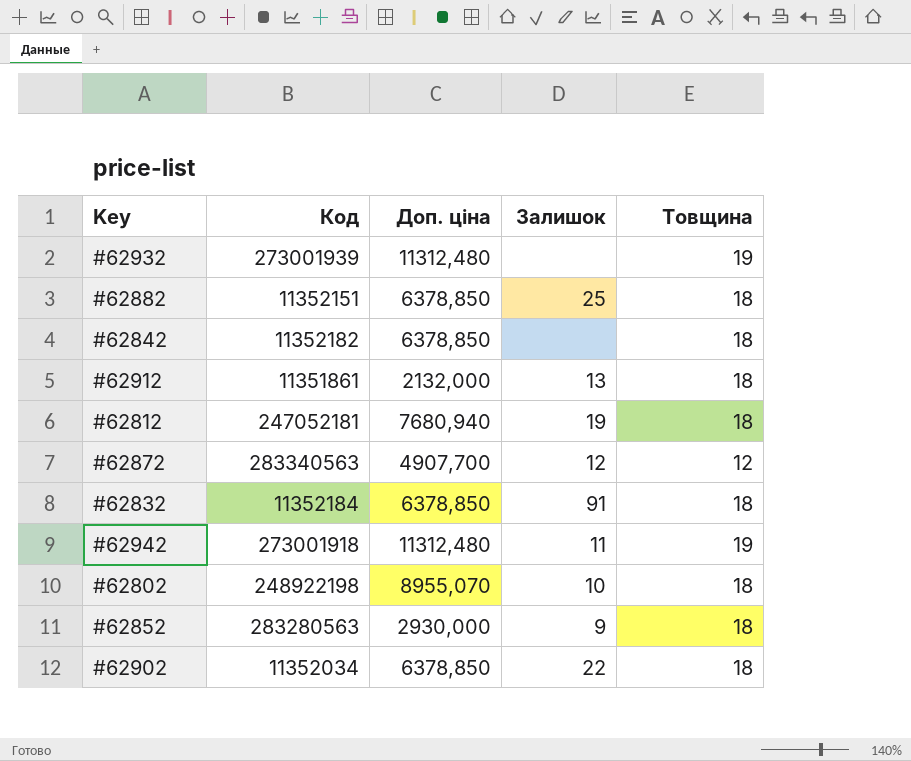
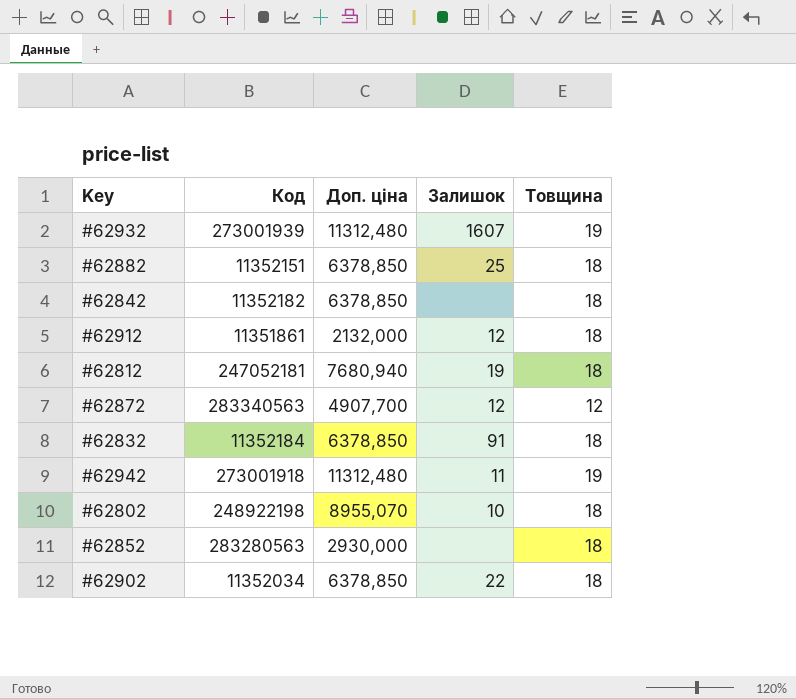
#62932 | Залишок: none -> 1607
#62912 | Залишок: 13 -> 12
#62852 | Залишок: 9 -> none

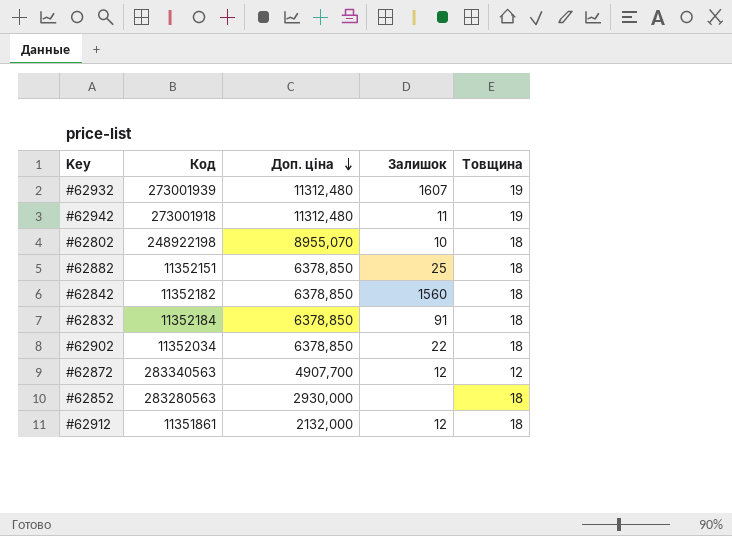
row order: none -> Доп. ціна descending
row #62812: 247052181 | 7680,940 | 19 | 18 -> none
#62842 | Залишок: none -> 1560

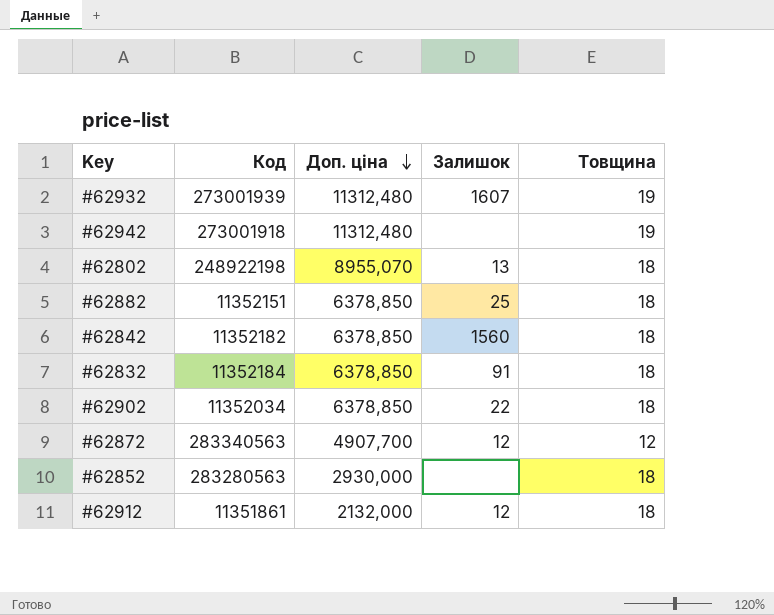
#62942 | Залишок: 11 -> none
#62802 | Залишок: 10 -> 13

